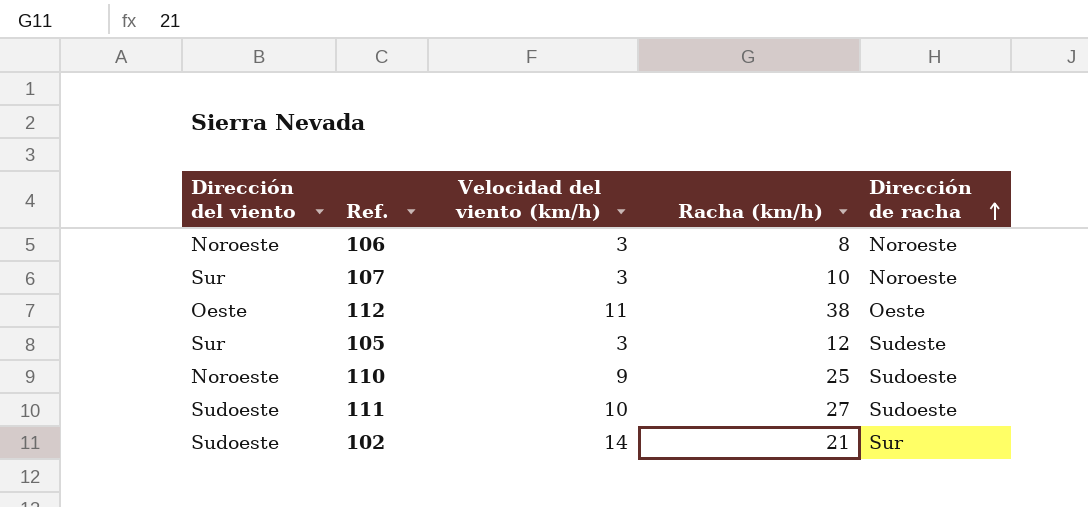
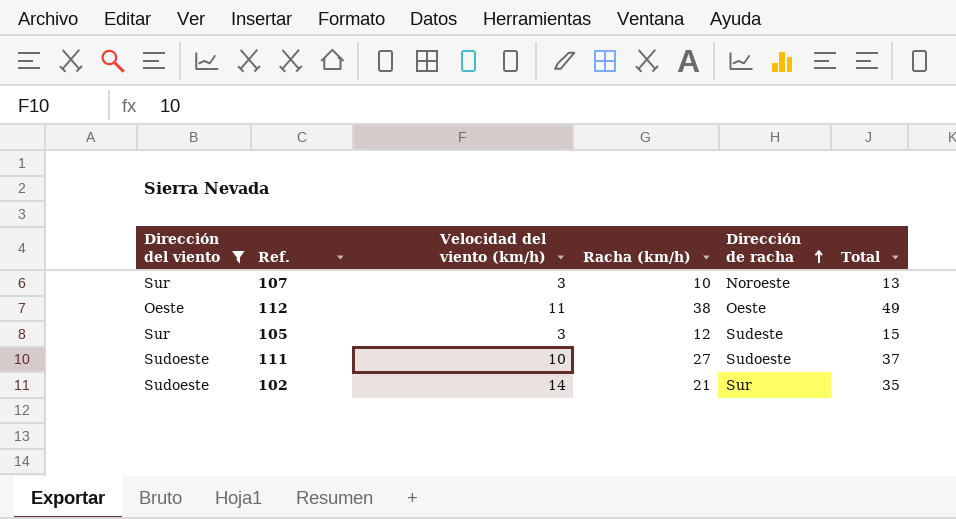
filter: none -> Dirección del viento != Noroeste
column Total | formula: none -> [Velocidad del viento (km/h)] + [Racha (km/h)]

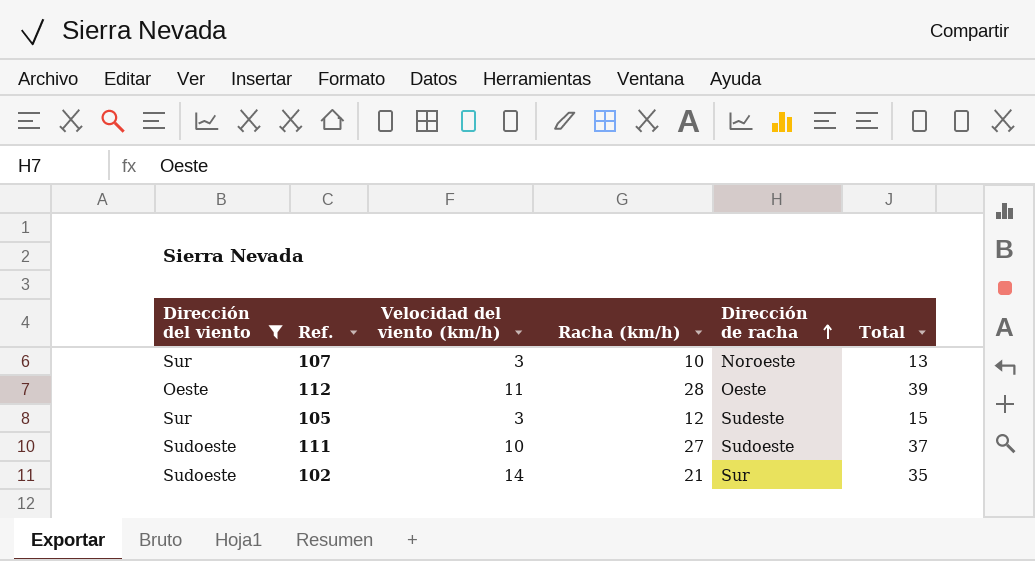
112 | Racha (km/h): 38 -> 28
112 | Total: 49 -> 39

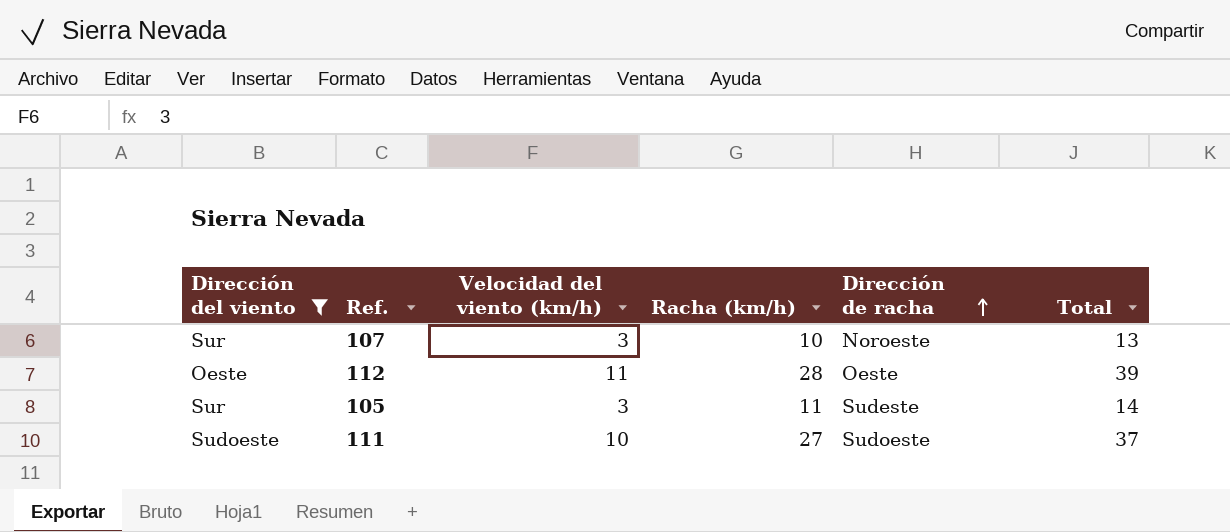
row 102: Sudoeste | 14 | 21 | Sur | 35 -> none
105 | Racha (km/h): 12 -> 11
105 | Total: 15 -> 14

